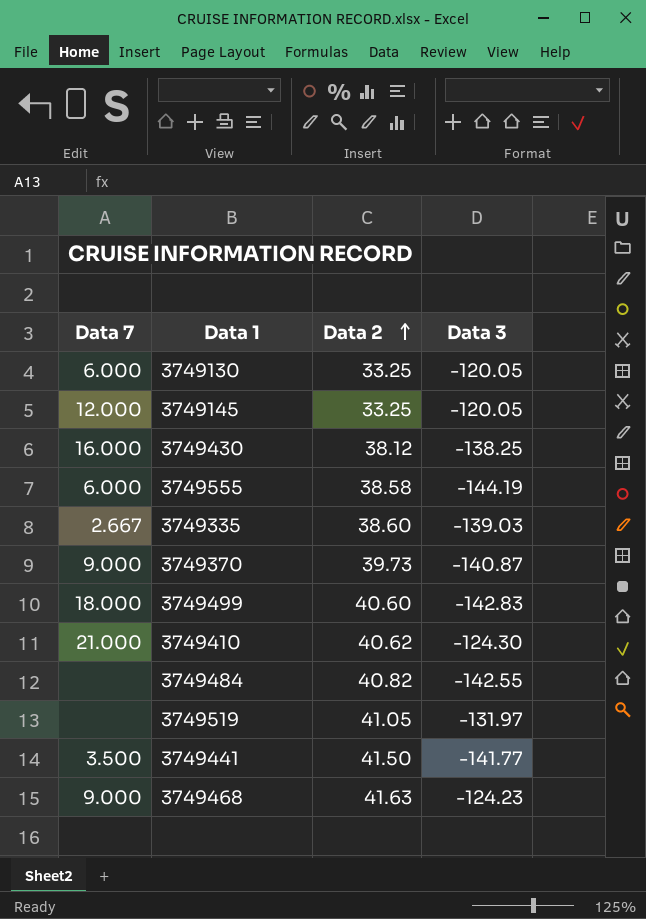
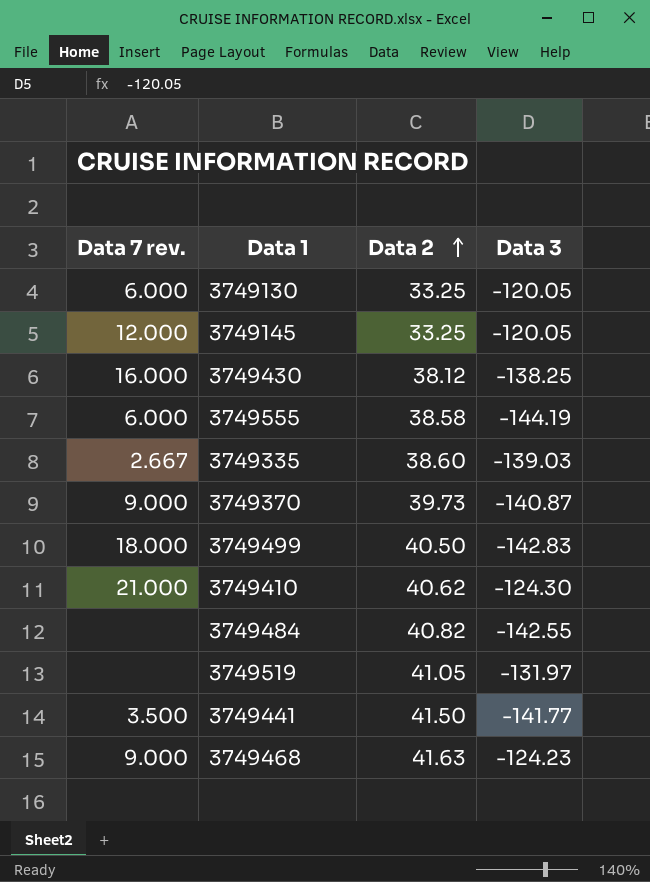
column name: Data 7 -> Data 7 rev.
3749499 | Data 2: 40.60 -> 40.50

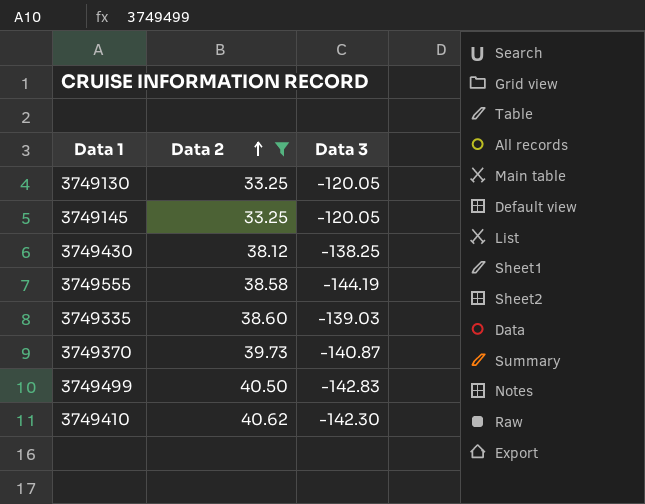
filter: none -> Data 2 <= 40.62
column Data 7 rev. | position: 1 -> none
3749410 | Data 3: -124.30 -> -142.30

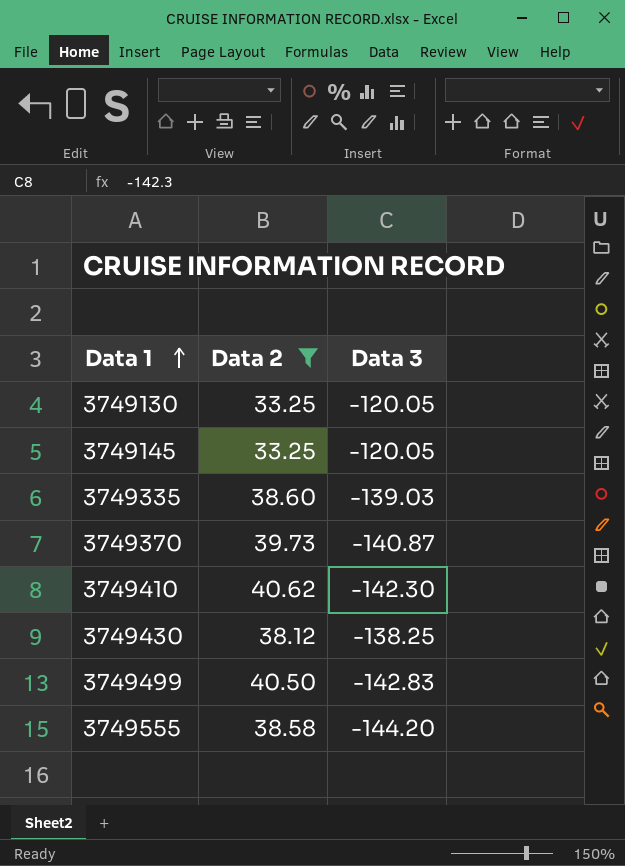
row order: Data 2 ascending -> Data 1 ascending
3749555 | Data 3: -144.19 -> -144.20

